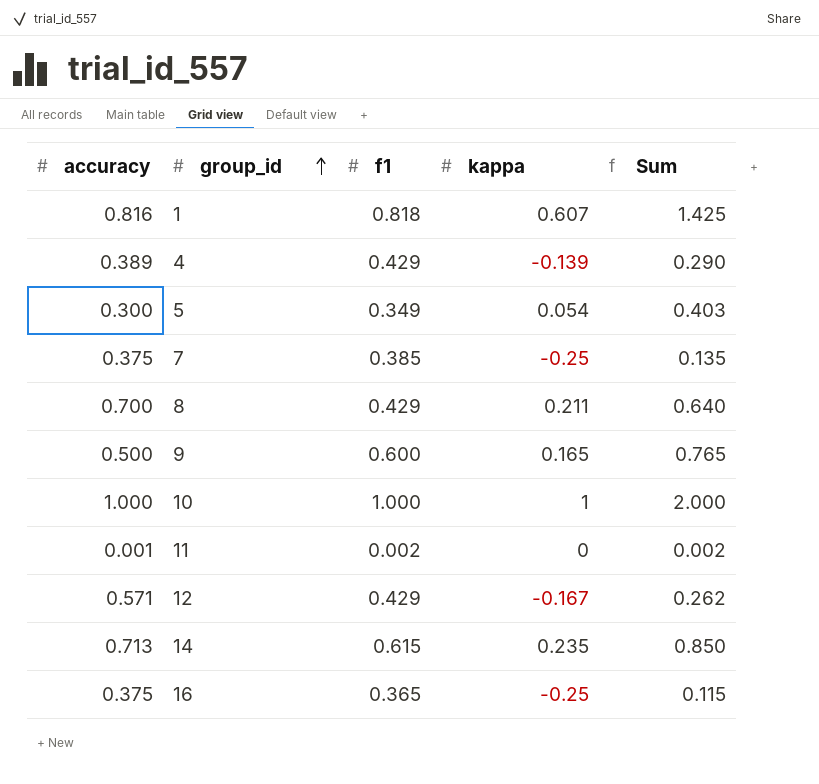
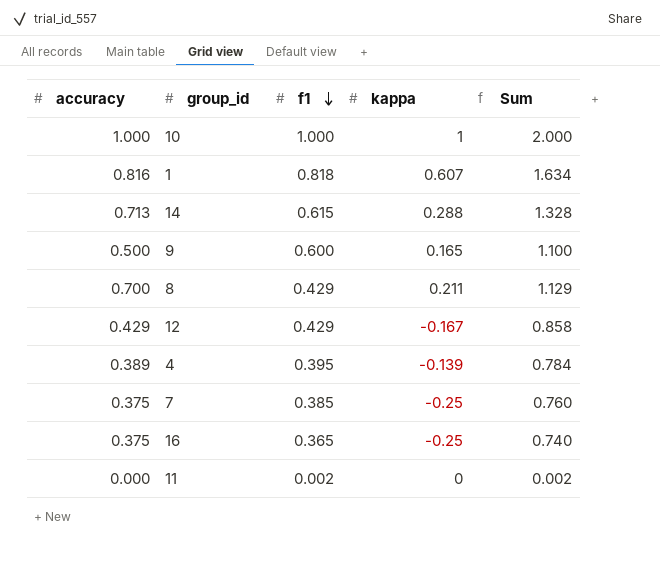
row order: group_id ascending -> f1 descending
column Sum | formula: [f1] + [kappa] -> [accuracy] + [f1]
row 5: 0.300 | 0.349 | 0.054 | 0.403 -> none
14 | kappa: 0.235 -> 0.288
12 | accuracy: 0.571 -> 0.429
4 | f1: 0.429 -> 0.395
11 | accuracy: 0.001 -> 0.000

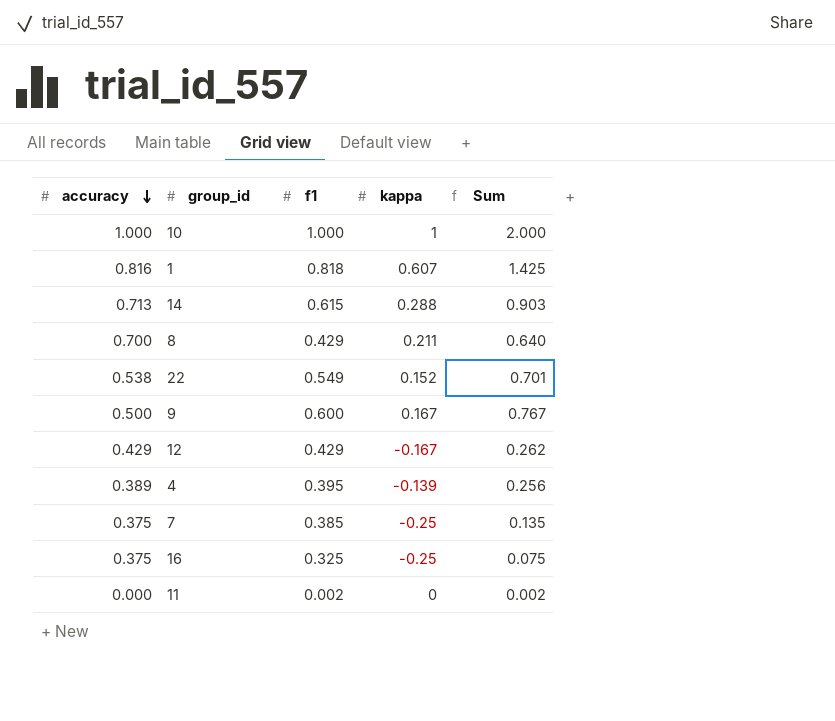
row order: f1 descending -> accuracy descending
column Sum | formula: [accuracy] + [f1] -> [f1] + [kappa]
row 22: none -> 0.538 | 0.549 | 0.152 | 0.701
9 | kappa: 0.165 -> 0.167
16 | f1: 0.365 -> 0.325

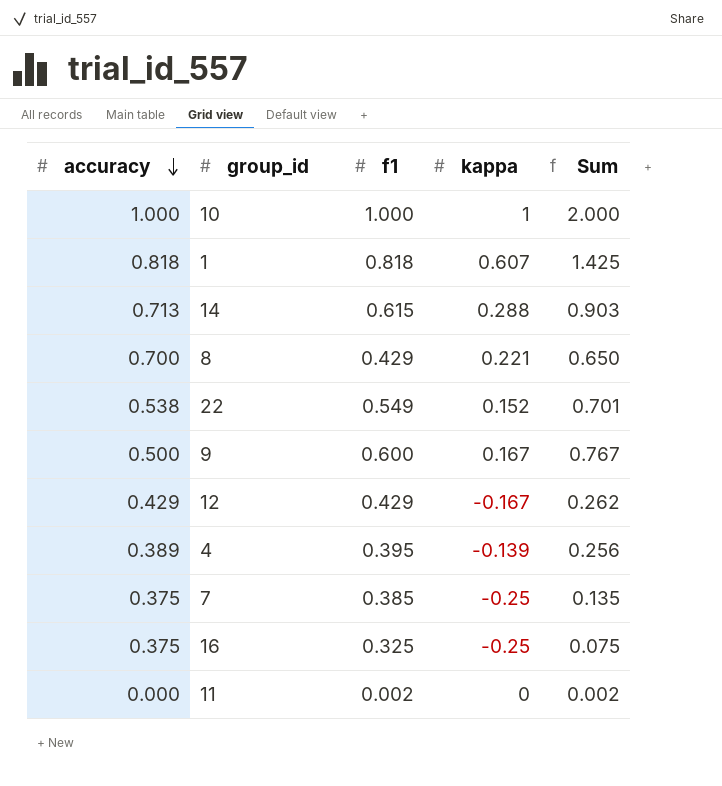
1 | accuracy: 0.816 -> 0.818
8 | kappa: 0.211 -> 0.221
8 | Sum: 0.640 -> 0.650

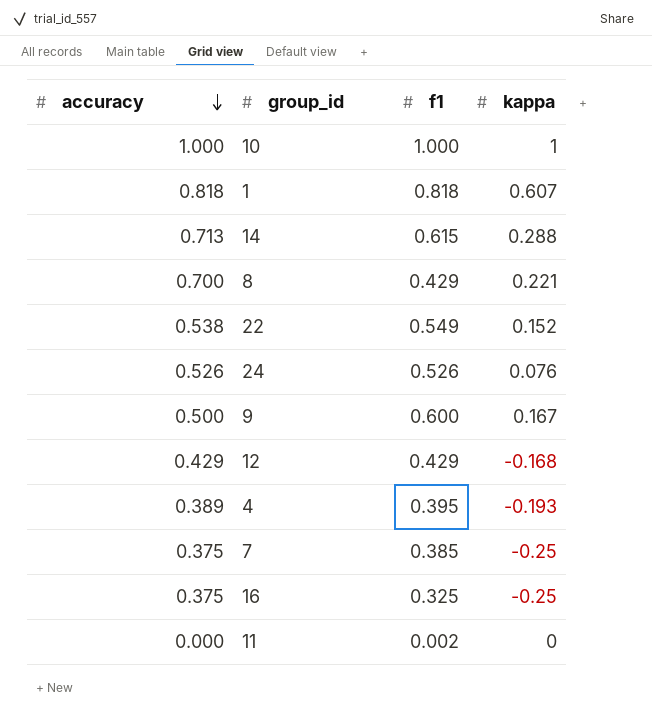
column Sum | formula: [f1] + [kappa] -> none
row 24: none -> 0.526 | 0.526 | 0.076
12 | kappa: -0.167 -> -0.168
4 | kappa: -0.139 -> -0.193

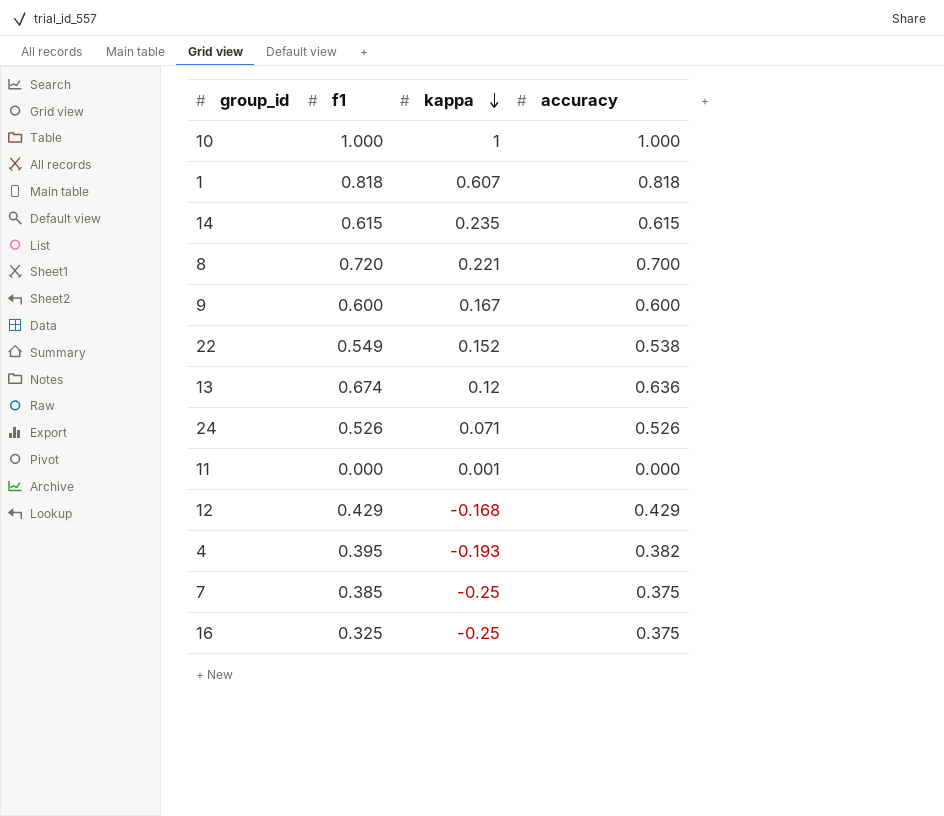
row order: accuracy descending -> kappa descending
column accuracy | position: 1 -> 4
14 | kappa: 0.288 -> 0.235
14 | accuracy: 0.713 -> 0.615
8 | f1: 0.429 -> 0.720
9 | accuracy: 0.500 -> 0.600
row 13: none -> 0.674 | 0.12 | 0.636
24 | kappa: 0.076 -> 0.071
11 | f1: 0.002 -> 0.000
11 | kappa: 0 -> 0.001
4 | accuracy: 0.389 -> 0.382

